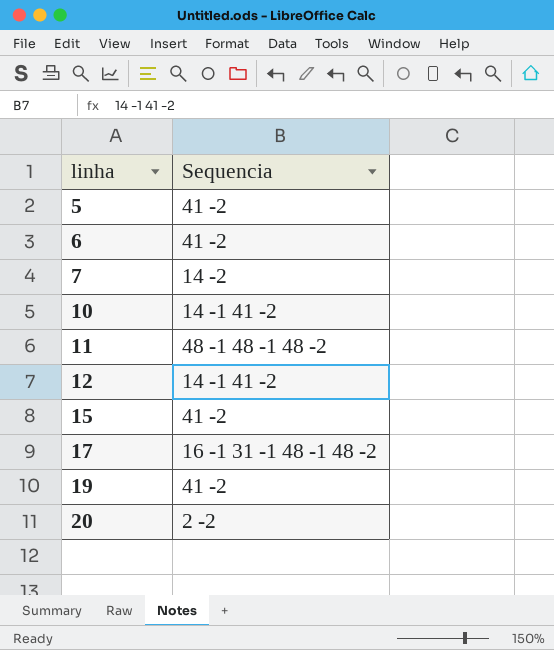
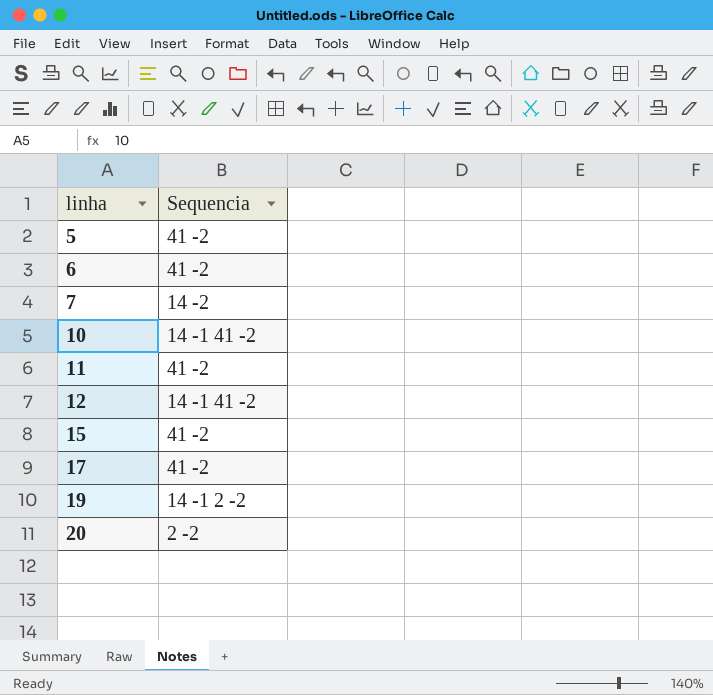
11 | Sequencia: 48 -1 48 -1 48 -2 -> 41 -2
17 | Sequencia: 16 -1 31 -1 48 -1 48 -2 -> 41 -2
19 | Sequencia: 41 -2 -> 14 -1 2 -2

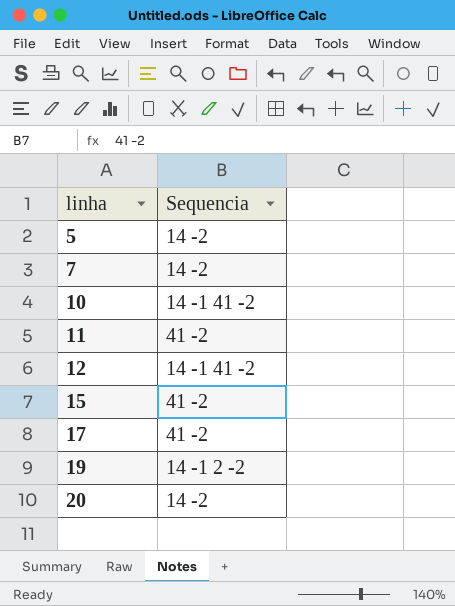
row 6: 41 -2 -> none
5 | Sequencia: 41 -2 -> 14 -2
20 | Sequencia: 2 -2 -> 14 -2

